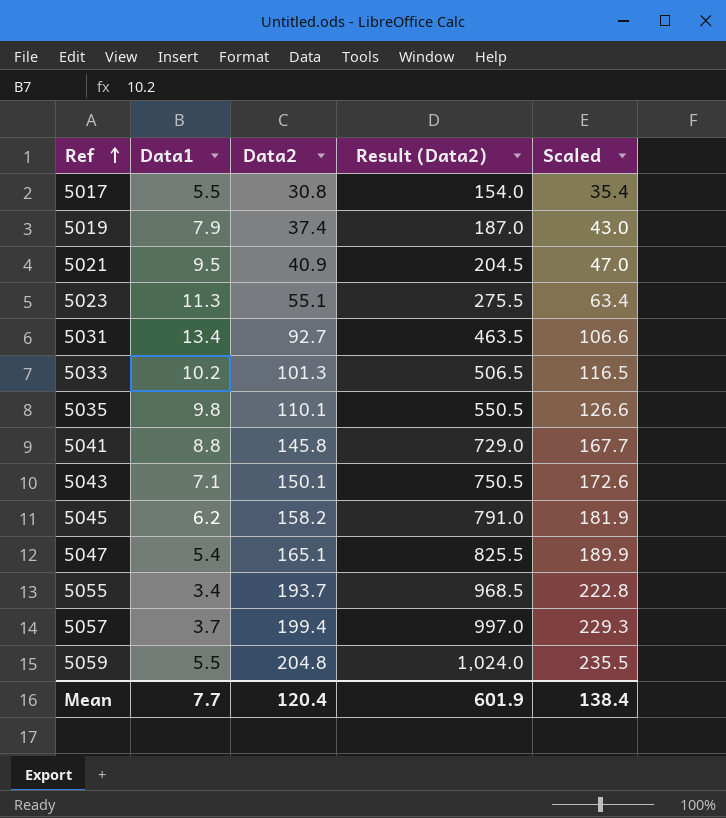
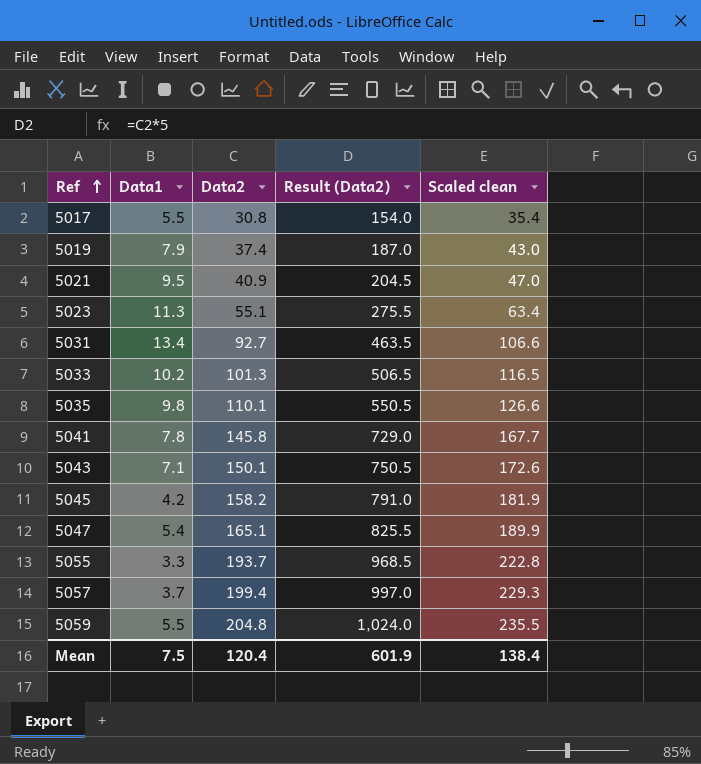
column name: Scaled -> Scaled clean
5041 | Data1: 8.8 -> 7.8
5045 | Data1: 6.2 -> 4.2
5055 | Data1: 3.4 -> 3.3
Mean | Data1: 7.7 -> 7.5

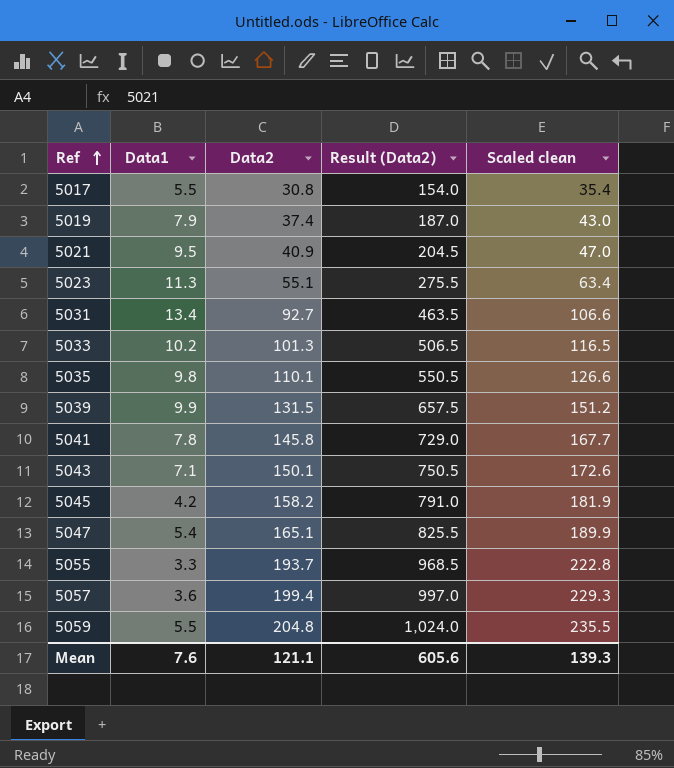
row 5039: none -> 9.9 | 131.5 | 657.5 | 151.2
5057 | Data1: 3.7 -> 3.6
Mean | Data1: 7.5 -> 7.6
Mean | Data2: 120.4 -> 121.1
Mean | Result (Data2): 601.9 -> 605.6
Mean | Scaled clean: 138.4 -> 139.3

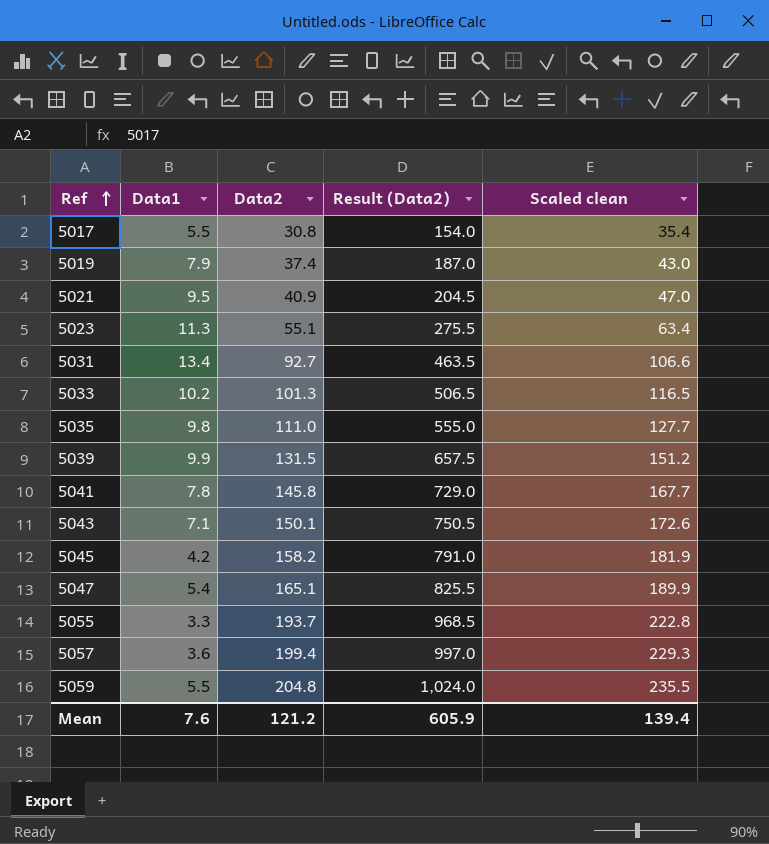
5035 | Data2: 110.1 -> 111.0
5035 | Result (Data2): 550.5 -> 555.0
5035 | Scaled clean: 126.6 -> 127.7
Mean | Data2: 121.1 -> 121.2
Mean | Result (Data2): 605.6 -> 605.9
Mean | Scaled clean: 139.3 -> 139.4

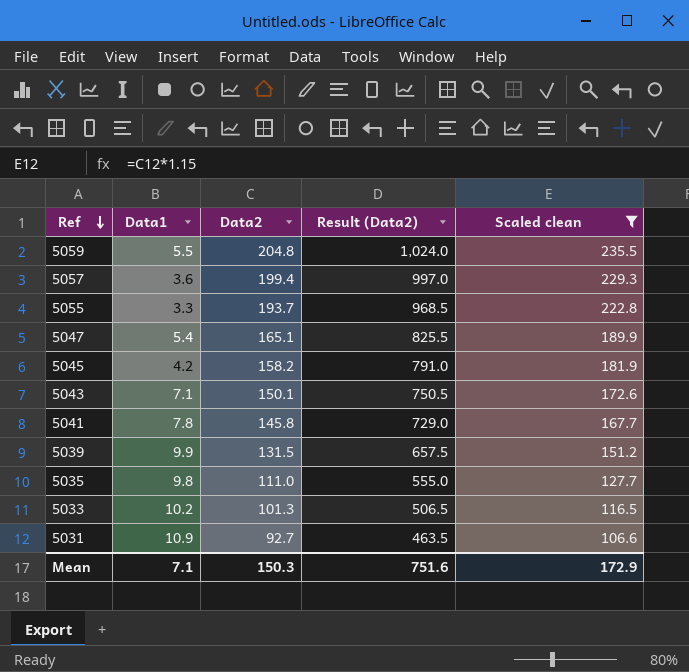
filter: none -> Scaled clean >= 106.6
row order: Ref ascending -> Ref descending
5031 | Data1: 13.4 -> 10.9
Mean | Data1: 7.6 -> 7.1
Mean | Data2: 121.2 -> 150.3
Mean | Result (Data2): 605.9 -> 751.6
Mean | Scaled clean: 139.4 -> 172.9

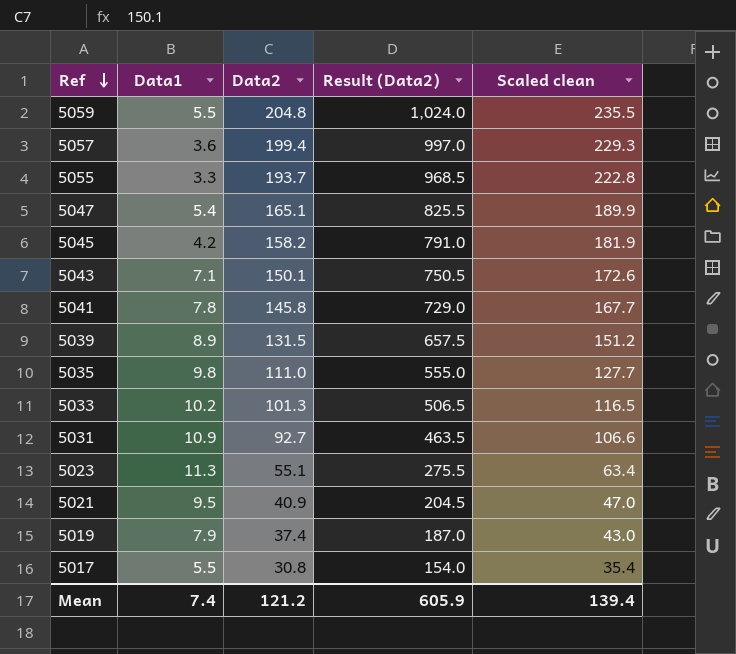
filter: Scaled clean >= 106.6 -> none
5039 | Data1: 9.9 -> 8.9
Mean | Data1: 7.1 -> 7.4
Mean | Data2: 150.3 -> 121.2
Mean | Result (Data2): 751.6 -> 605.9
Mean | Scaled clean: 172.9 -> 139.4

